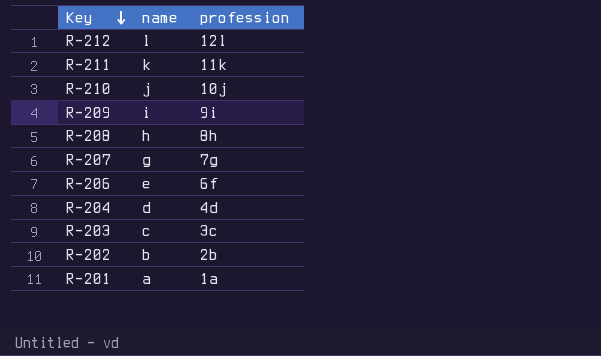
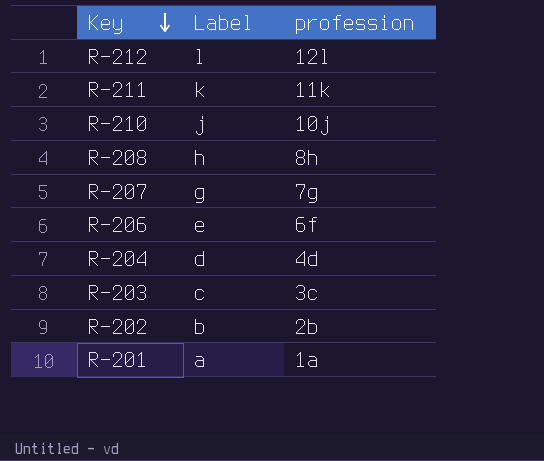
column name: name -> Label
row R-209: i | 9i -> none

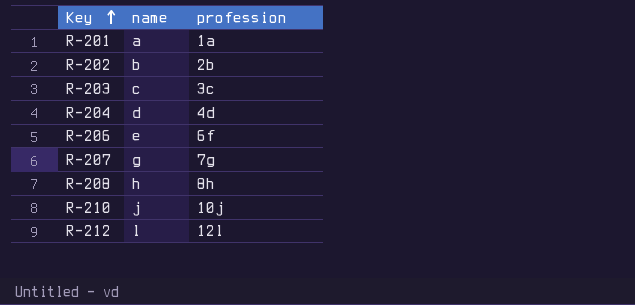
row order: Key descending -> Key ascending
column name: Label -> name
row R-211: k | 11k -> none

